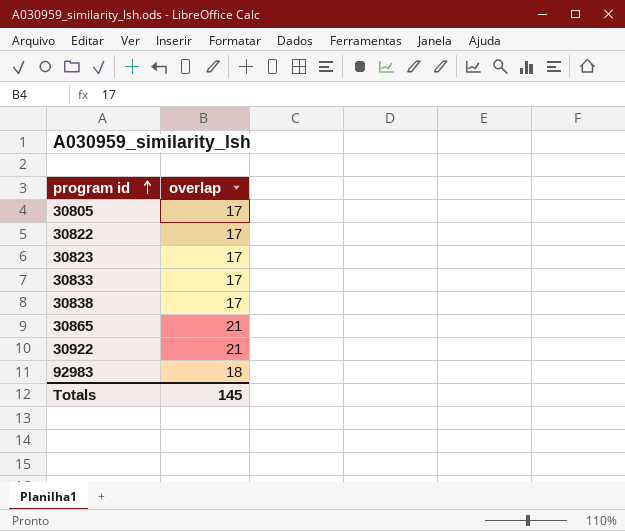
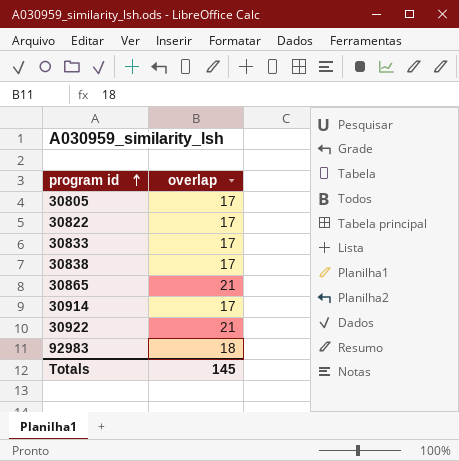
row 30823: 17 -> none
row 30914: none -> 17

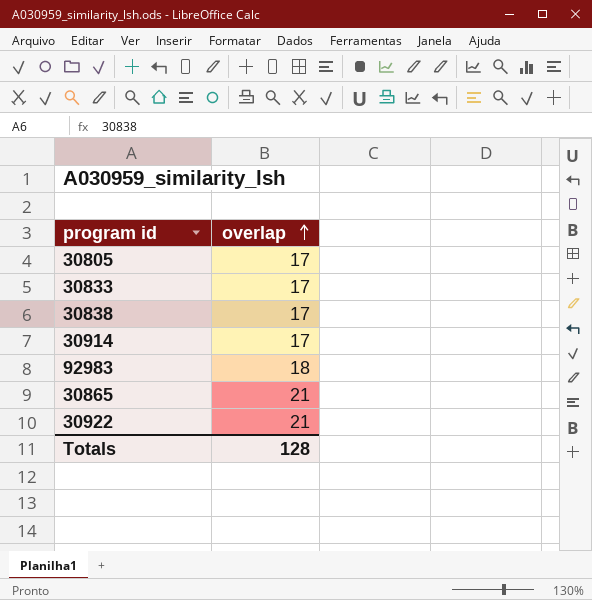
row order: program id ascending -> overlap ascending
row 30822: 17 -> none
Totals | overlap: 145 -> 128

